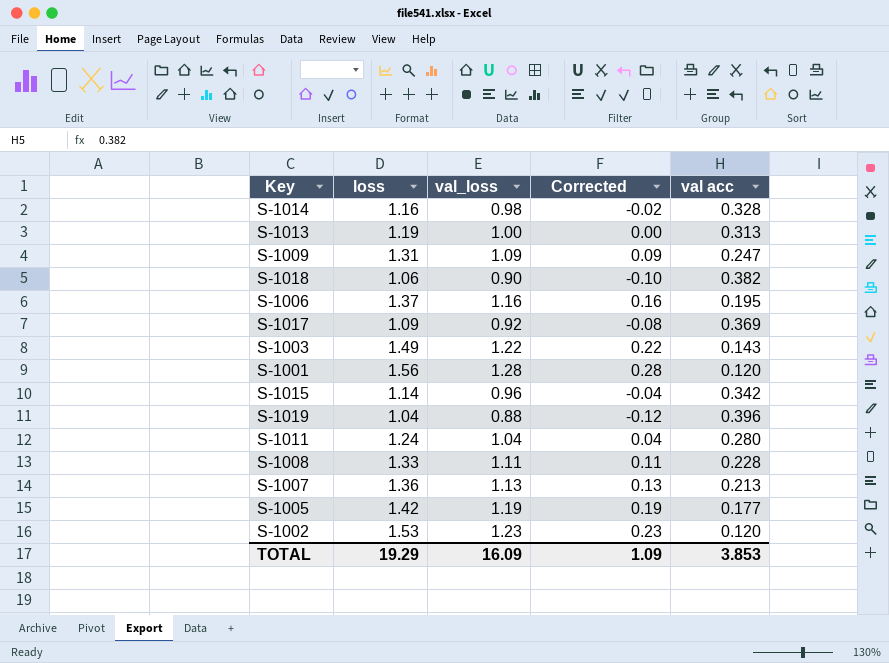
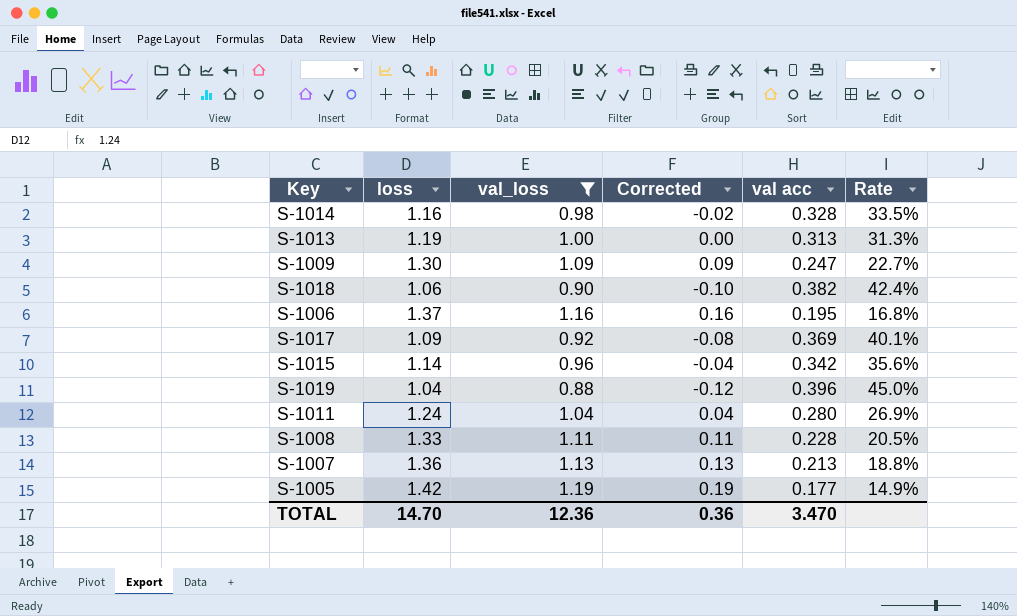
filter: none -> val_loss <= 1.19
column Rate | formula: none -> [val acc] / [val_loss]
S-1009 | loss: 1.31 -> 1.30
TOTAL | loss: 19.29 -> 14.70
TOTAL | val_loss: 16.09 -> 12.36
TOTAL | Corrected: 1.09 -> 0.36
TOTAL | val acc: 3.853 -> 3.470

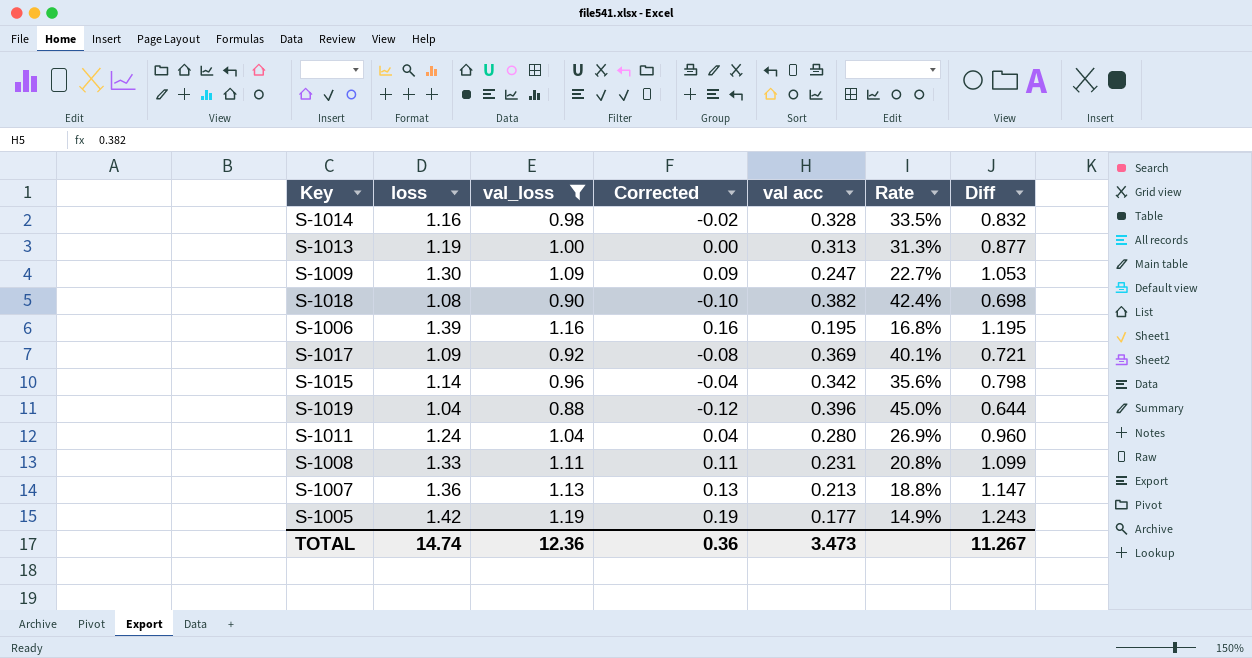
column Diff | formula: none -> [loss] - [val acc]
S-1018 | loss: 1.06 -> 1.08
S-1006 | loss: 1.37 -> 1.39
S-1008 | val acc: 0.228 -> 0.231
S-1008 | Rate: 20.5% -> 20.8%
TOTAL | loss: 14.70 -> 14.74
TOTAL | val acc: 3.470 -> 3.473

